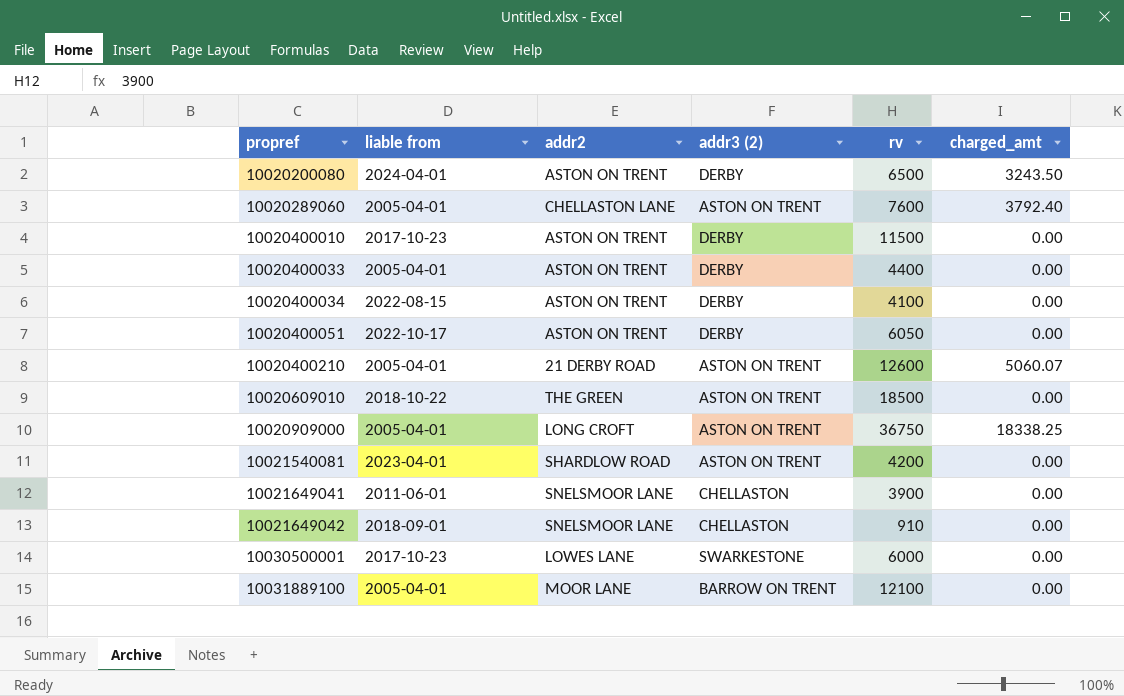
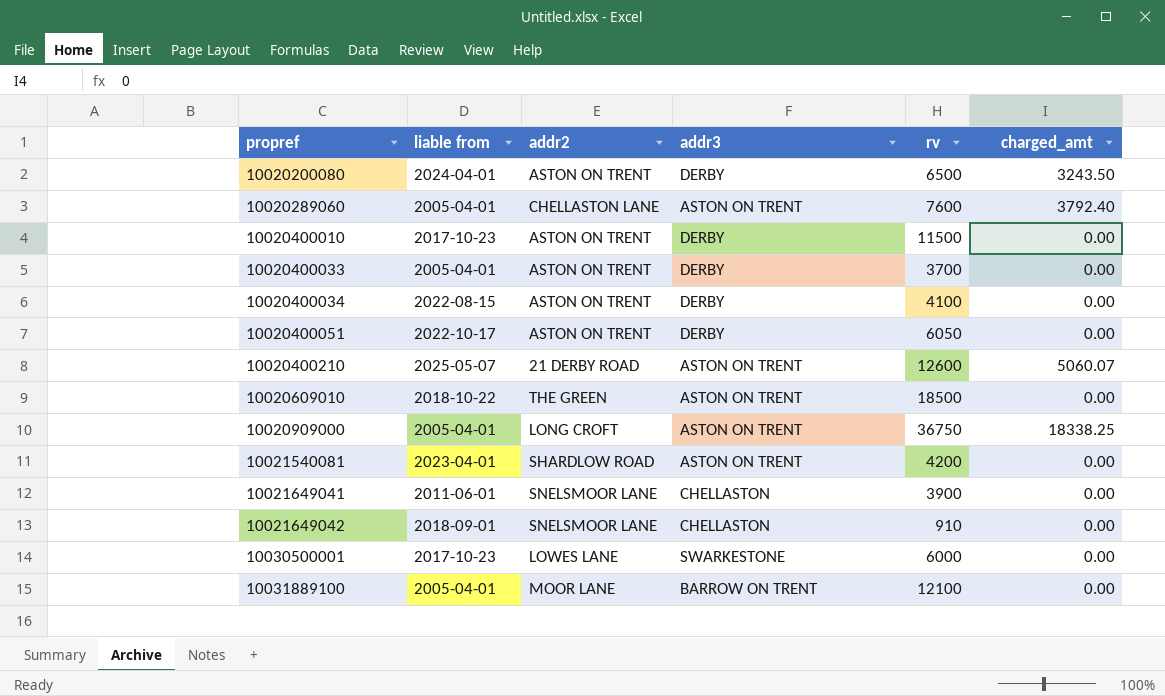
column name: addr3 (2) -> addr3
10020400033 | rv: 4400 -> 3700
10020400210 | liable from: 2005-04-01 -> 2025-05-07

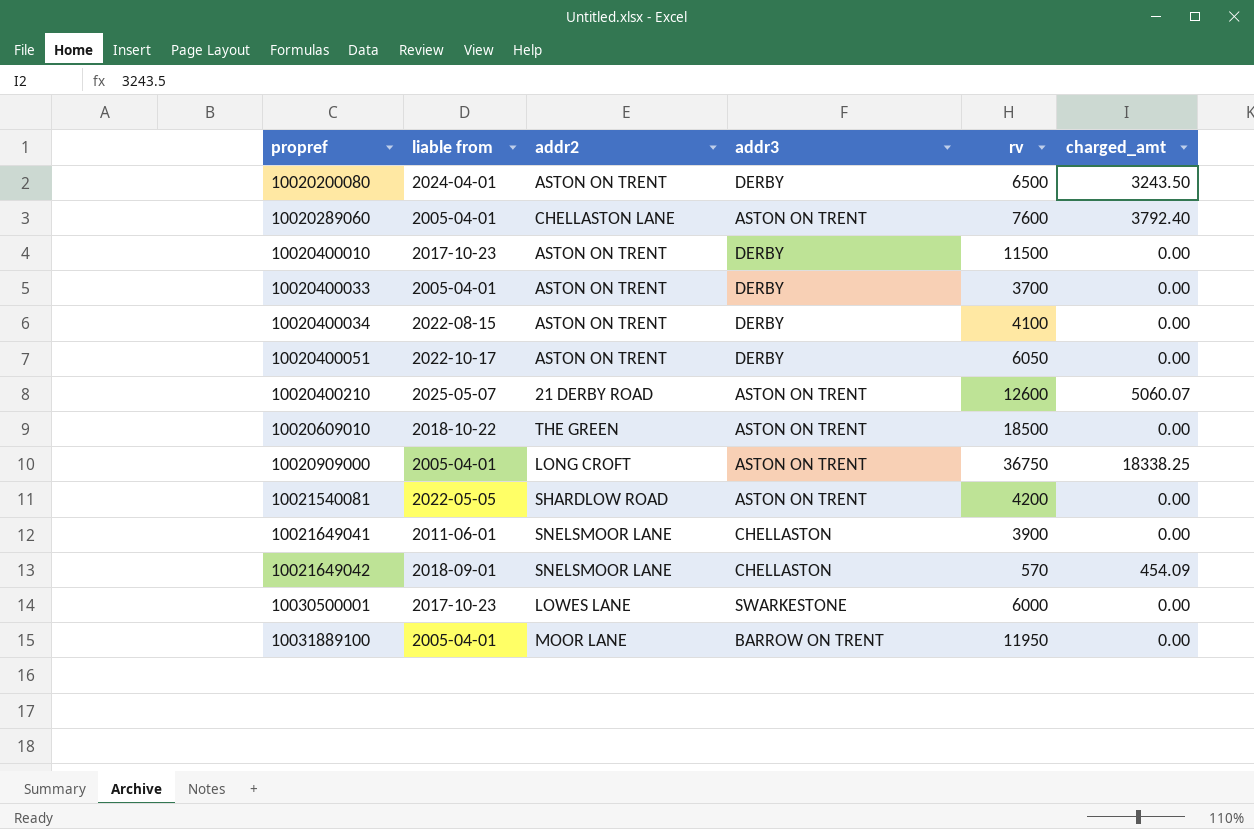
10021540081 | liable from: 2023-04-01 -> 2022-05-05
10021649042 | rv: 910 -> 570
10021649042 | charged_amt: 0.00 -> 454.09
10031889100 | rv: 12100 -> 11950

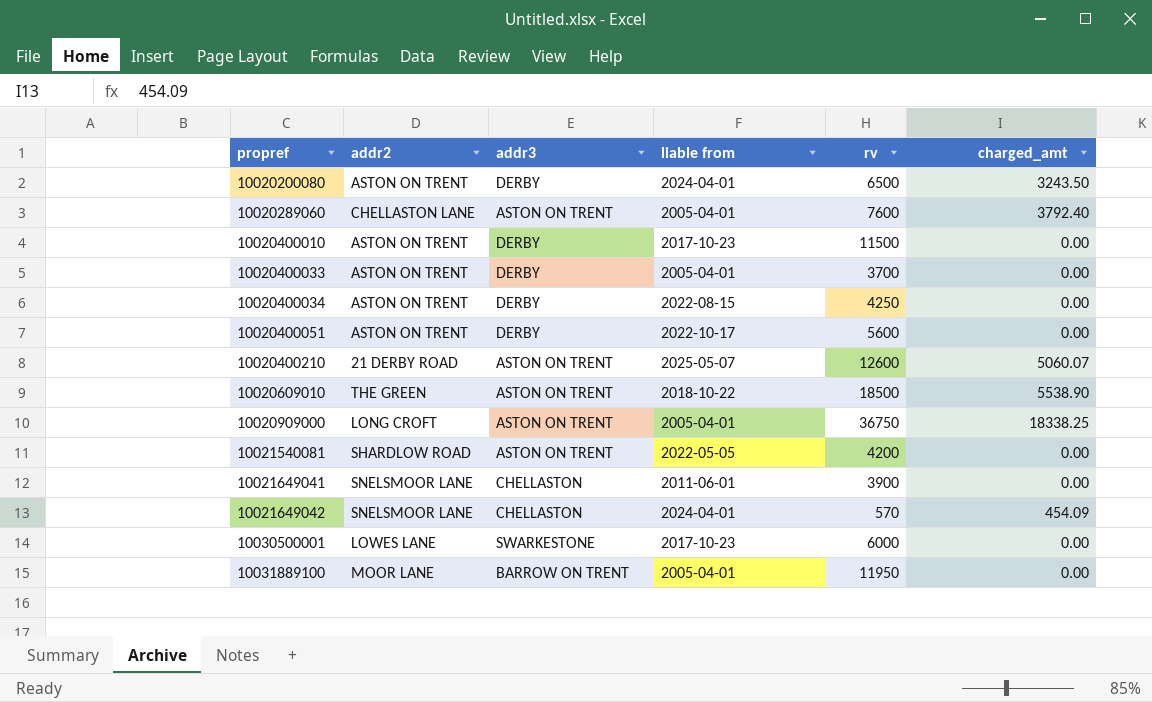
column liable from | position: 2 -> 4
10020400034 | rv: 4100 -> 4250
10020400051 | rv: 6050 -> 5600
10020609010 | charged_amt: 0.00 -> 5538.90
10021649042 | liable from: 2018-09-01 -> 2024-04-01

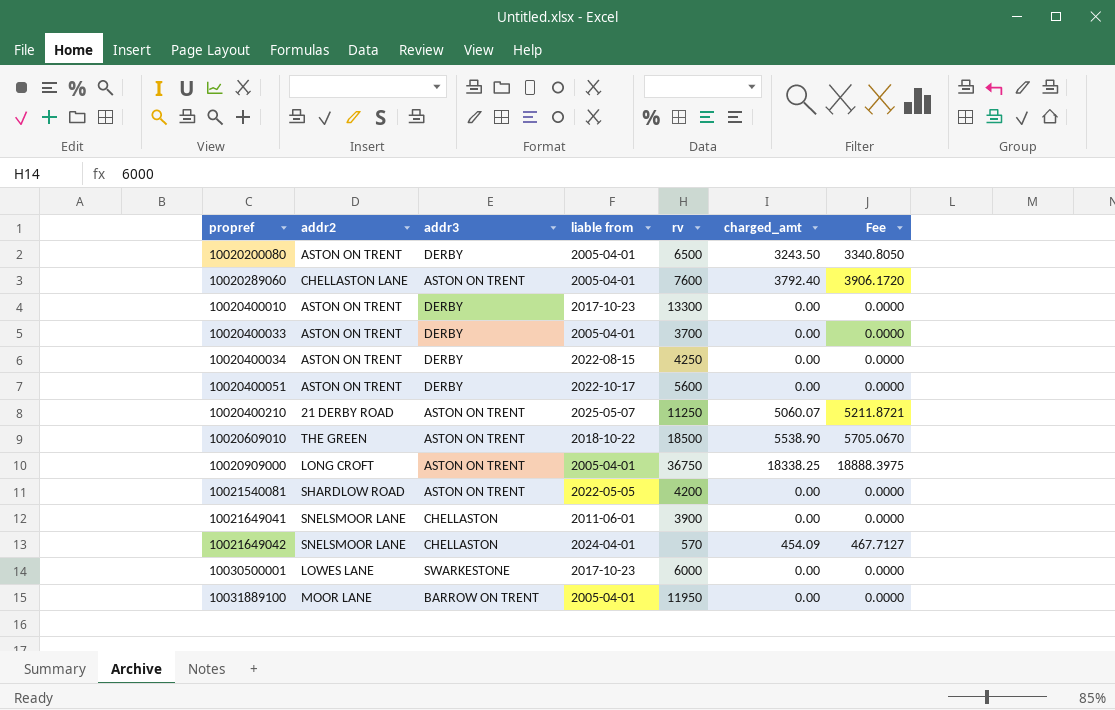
column Fee | formula: none -> [charged_amt] * 1.03
10020200080 | liable from: 2024-04-01 -> 2005-04-01
10020400010 | rv: 11500 -> 13300
10020400210 | rv: 12600 -> 11250

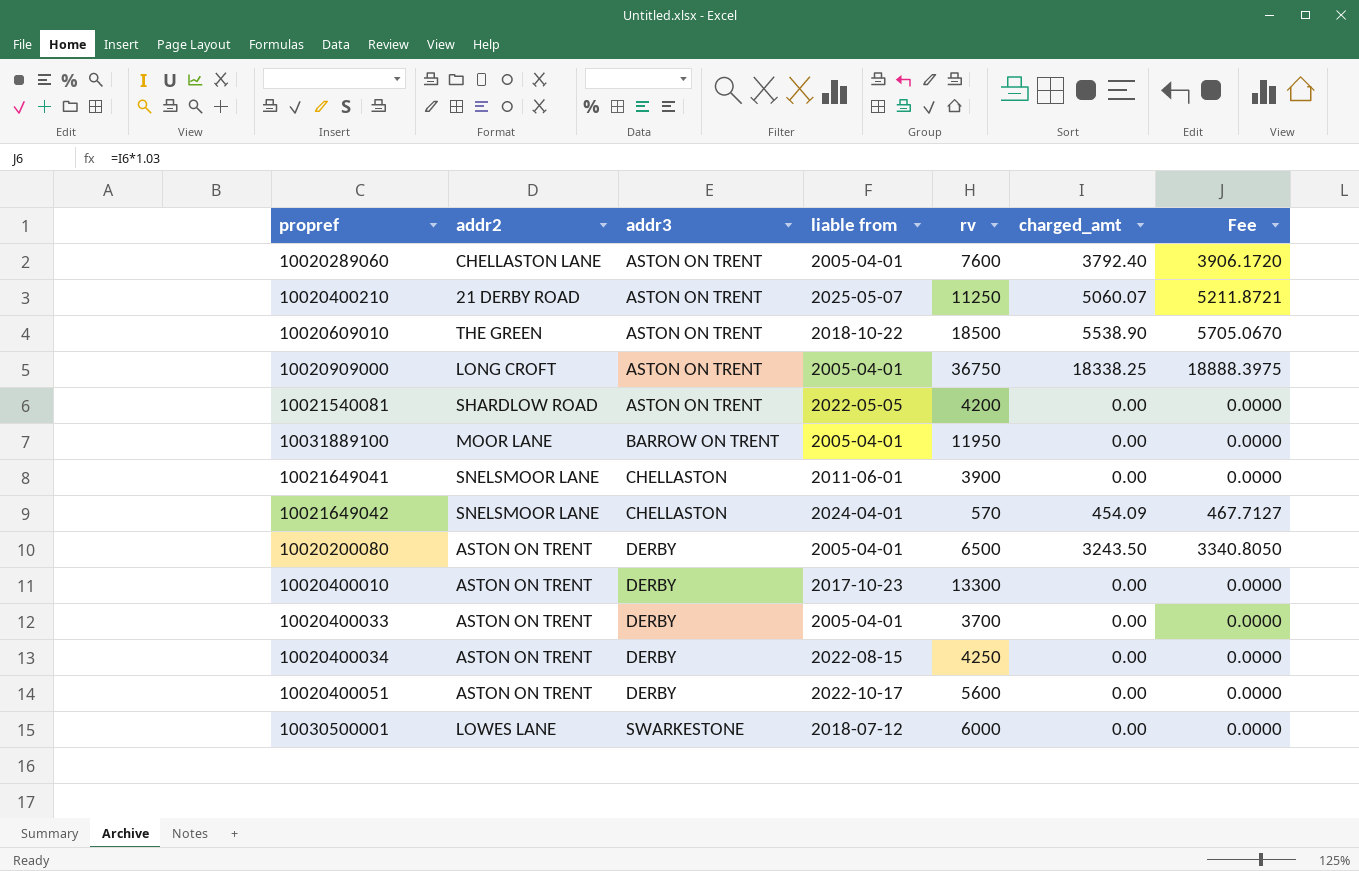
row order: propref ascending -> addr3 ascending
10030500001 | liable from: 2017-10-23 -> 2018-07-12

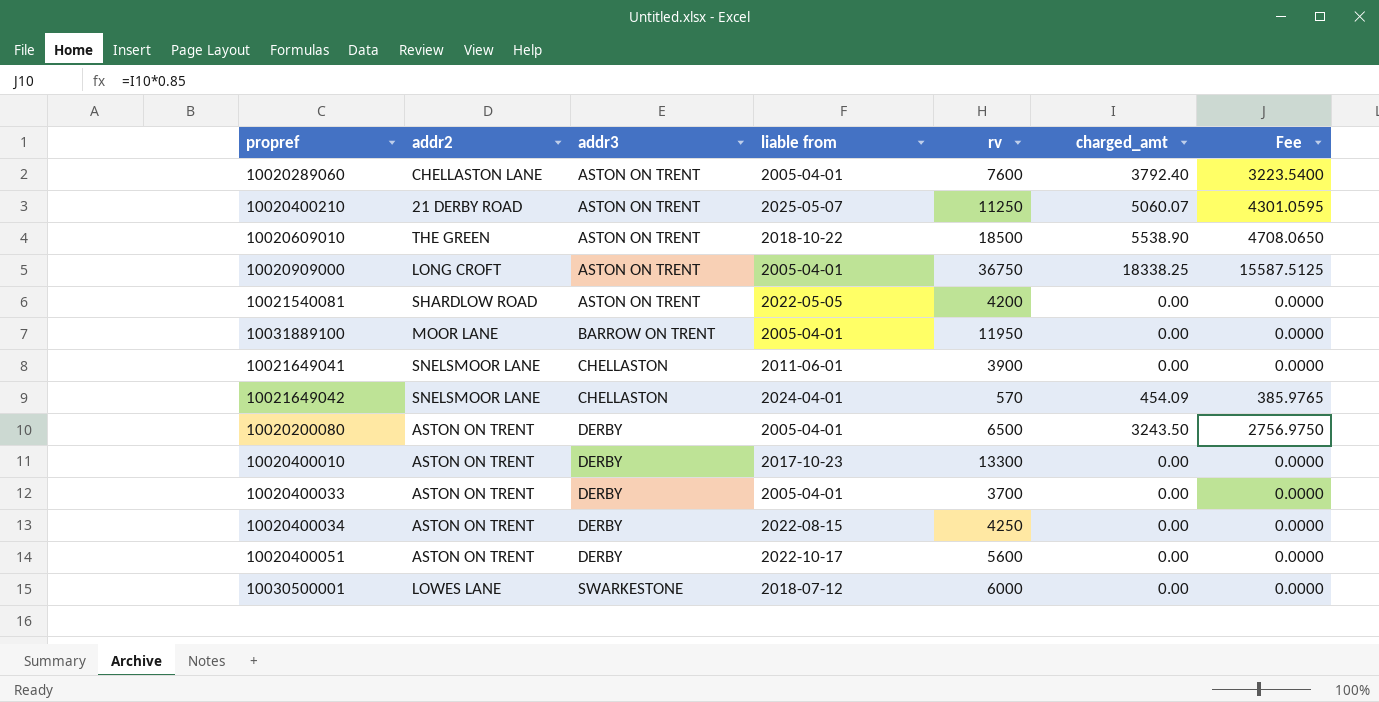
column Fee | formula: [charged_amt] * 1.03 -> [charged_amt] * 0.85

